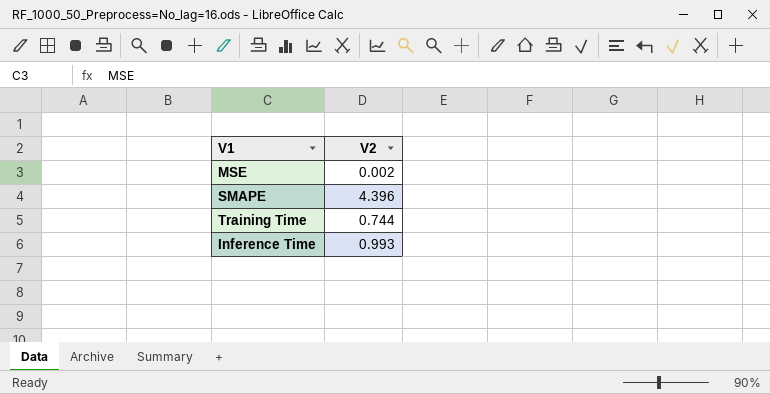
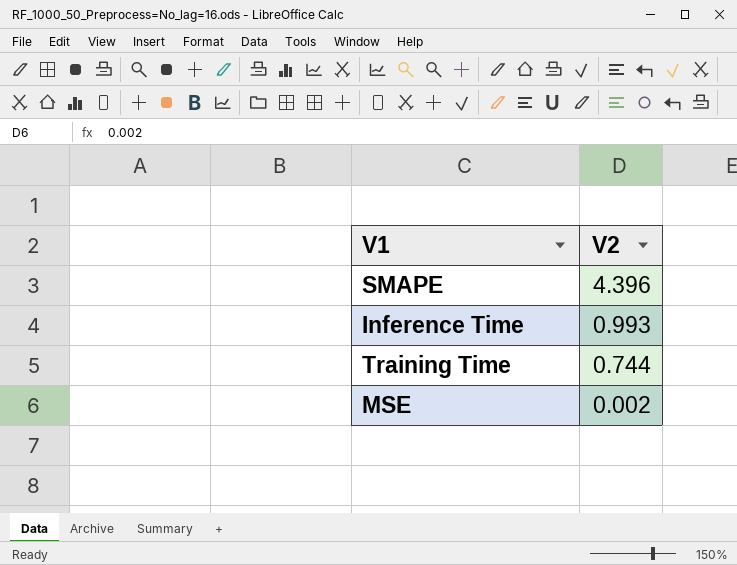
row order: none -> V2 descending

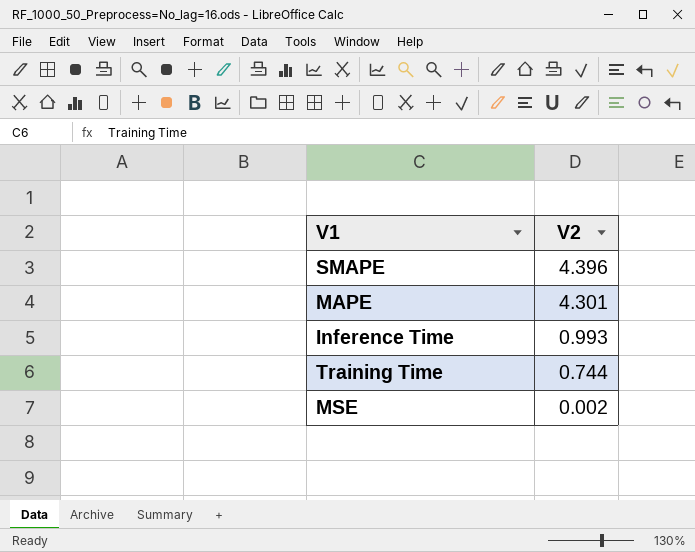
row MAPE: none -> 4.301

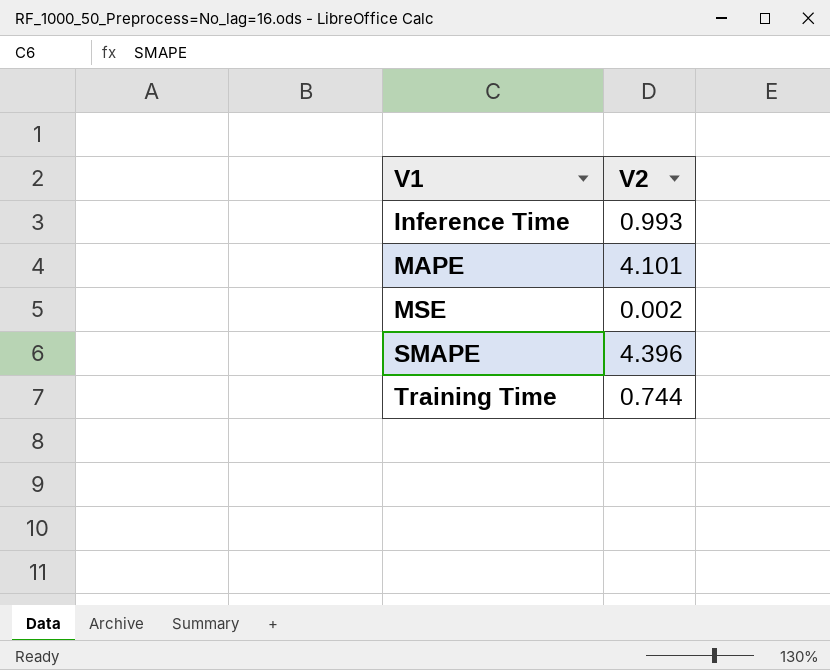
row order: V2 descending -> V1 ascending
MAPE | V2: 4.301 -> 4.101

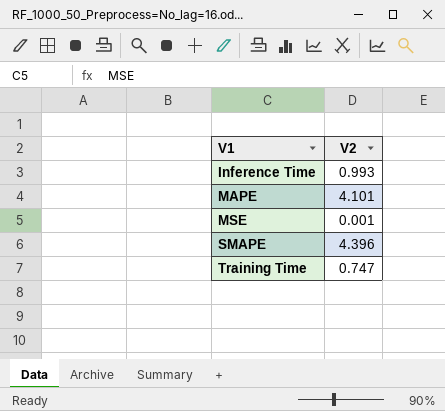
MSE | V2: 0.002 -> 0.001
Training Time | V2: 0.744 -> 0.747

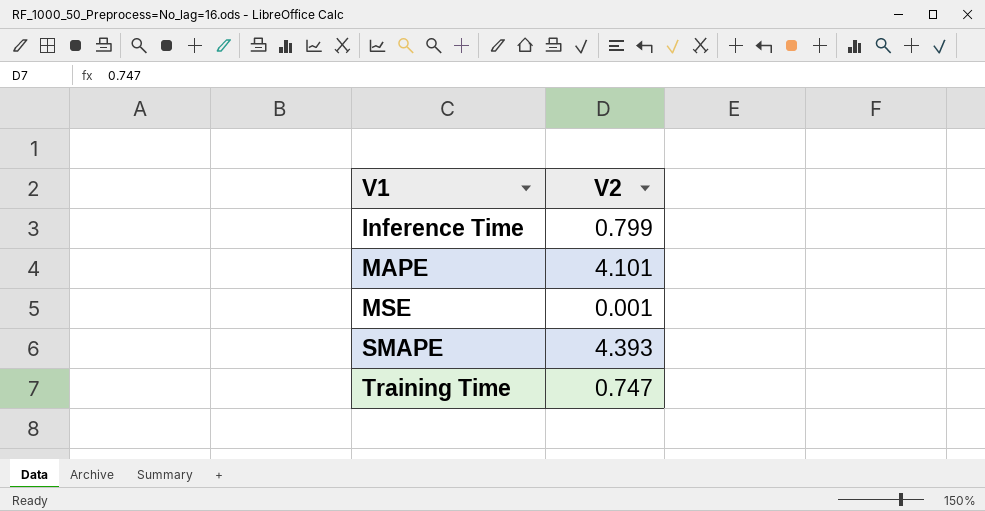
Inference Time | V2: 0.993 -> 0.799
SMAPE | V2: 4.396 -> 4.393

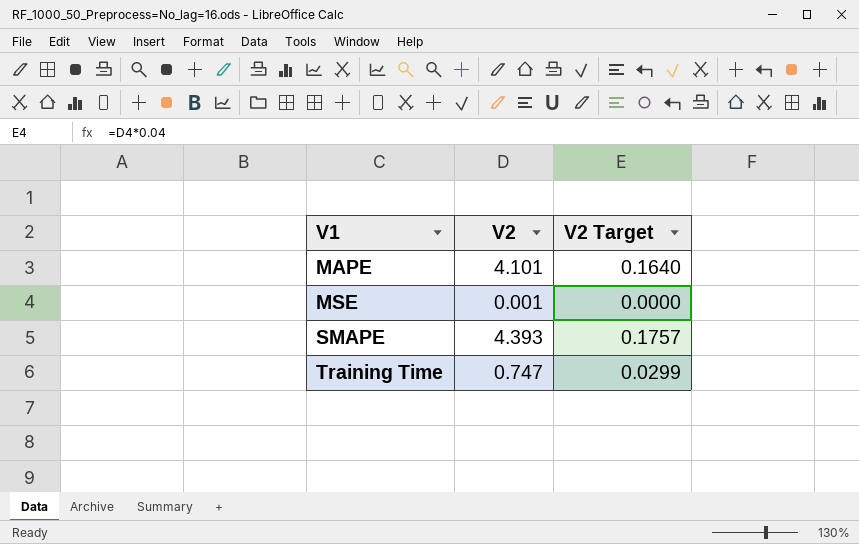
column V2 Target | formula: none -> [V2] * 0.04
row Inference Time: 0.799 -> none

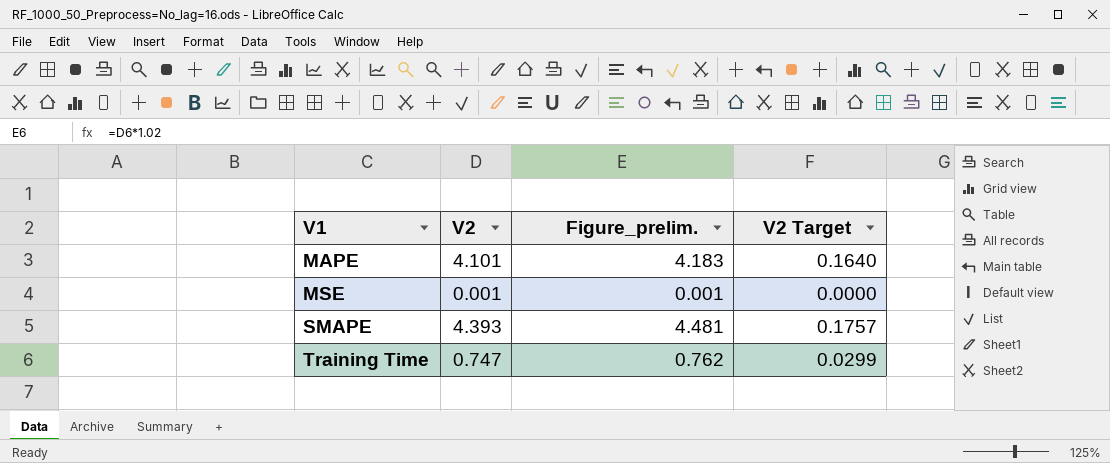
column Figure_prelim. | formula: none -> [V2] * 1.02

